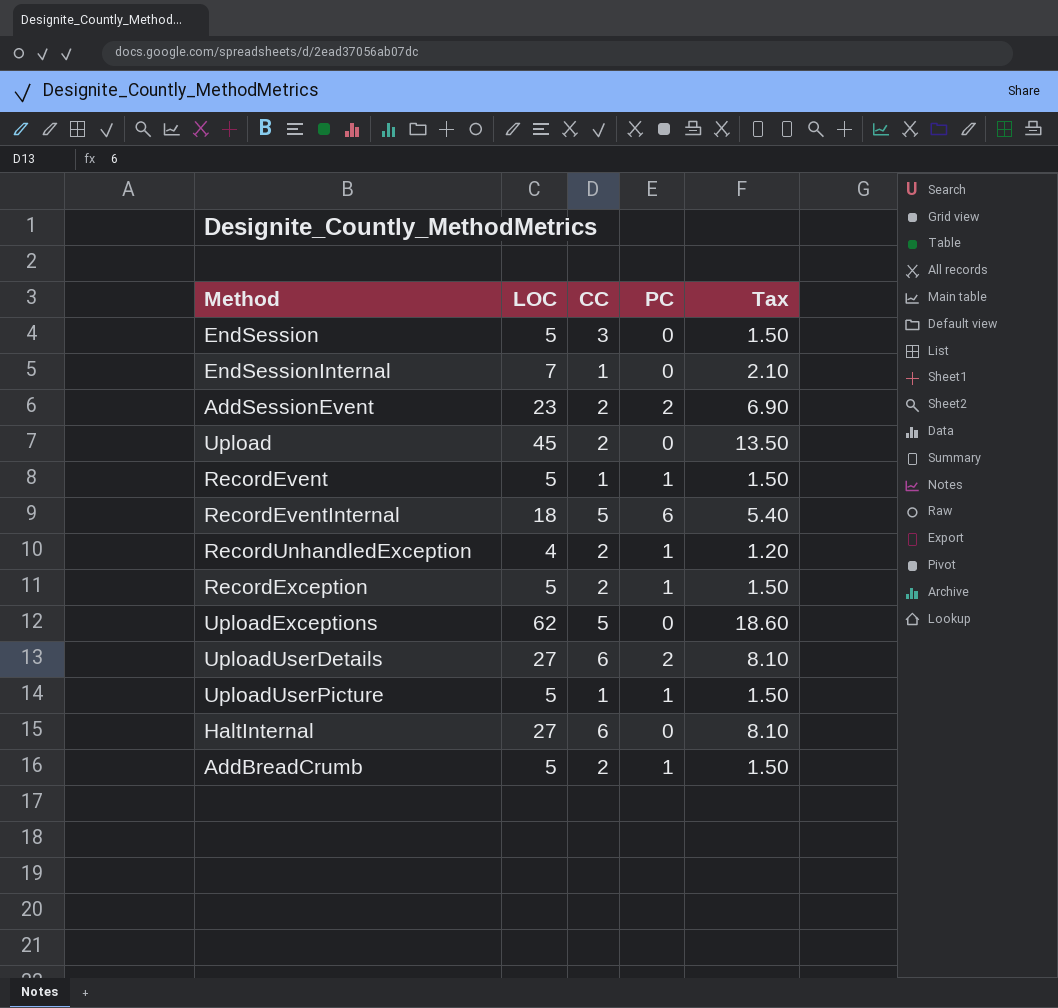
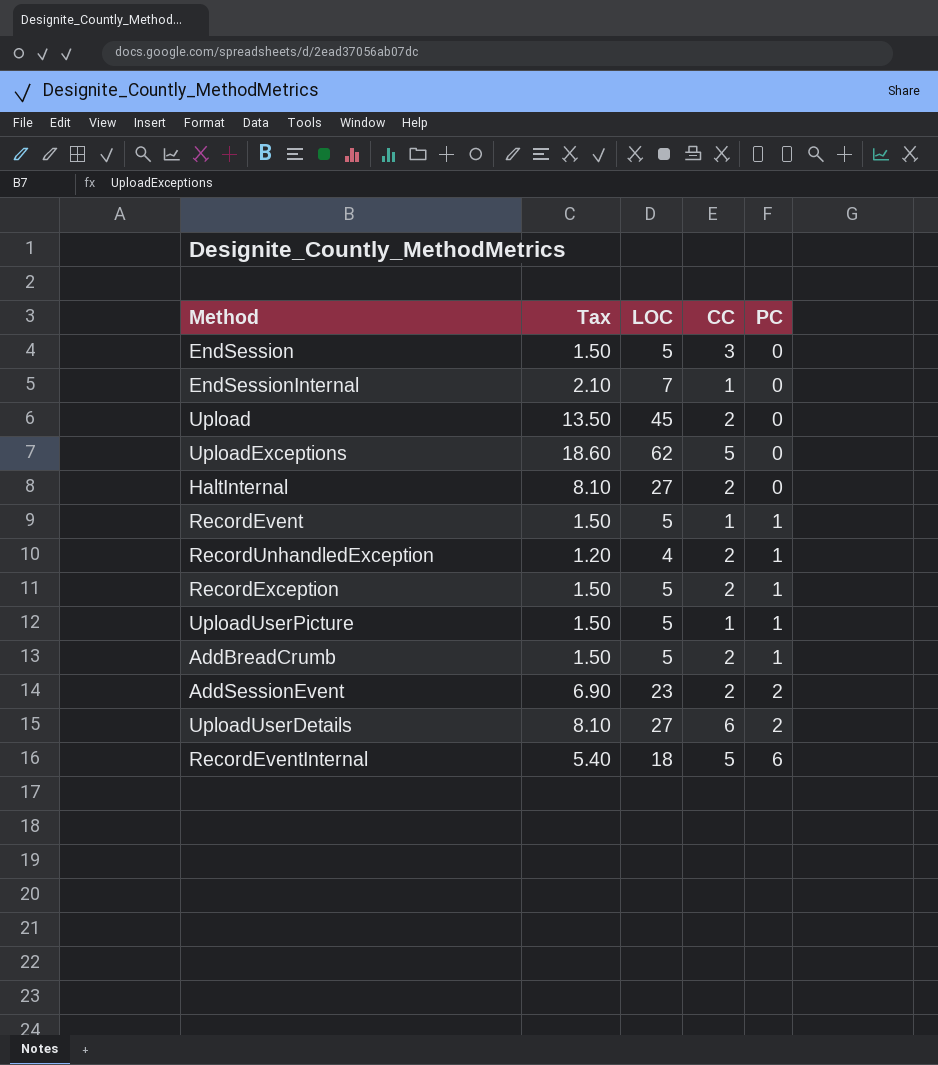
row order: none -> PC ascending
column Tax | position: 5 -> 2
HaltInternal | CC: 6 -> 2

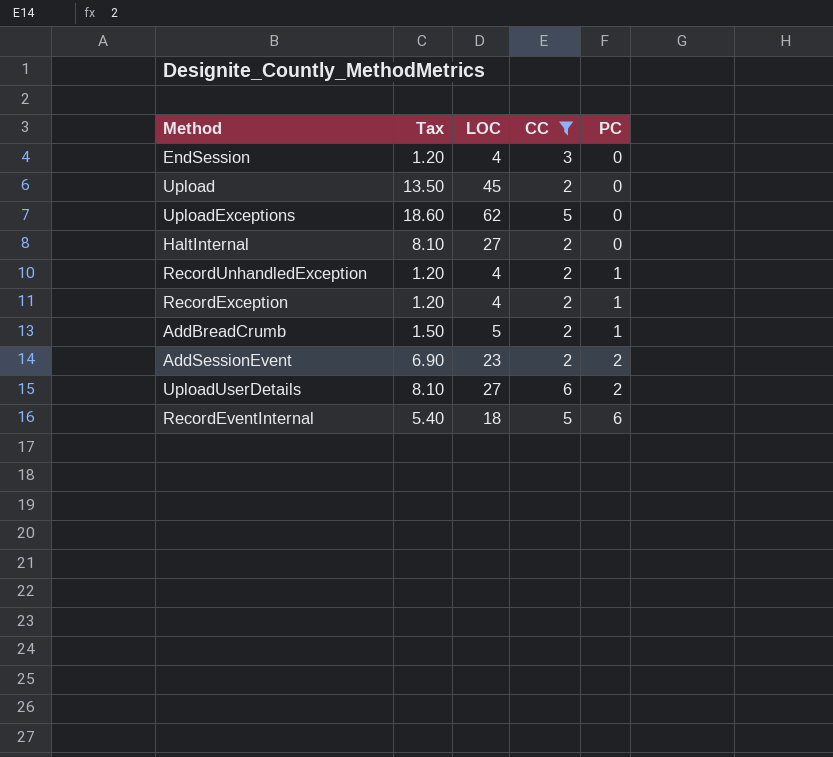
filter: none -> CC != 1
EndSession | Tax: 1.50 -> 1.20
EndSession | LOC: 5 -> 4
RecordException | Tax: 1.50 -> 1.20
RecordException | LOC: 5 -> 4

